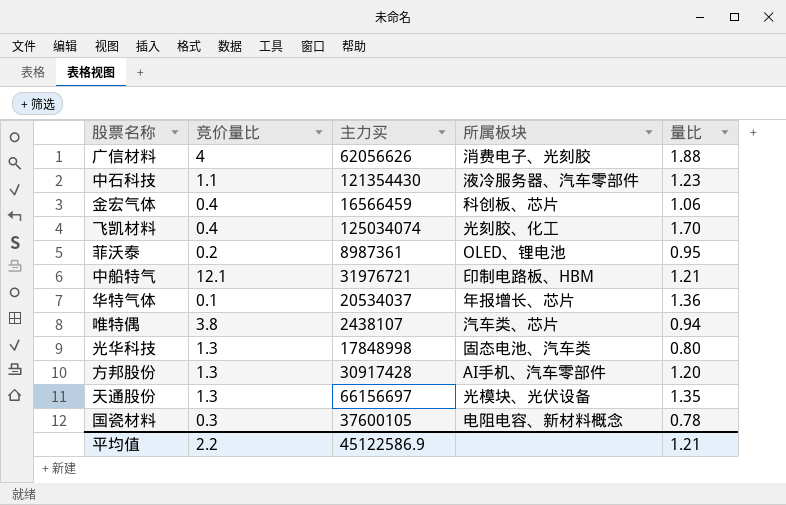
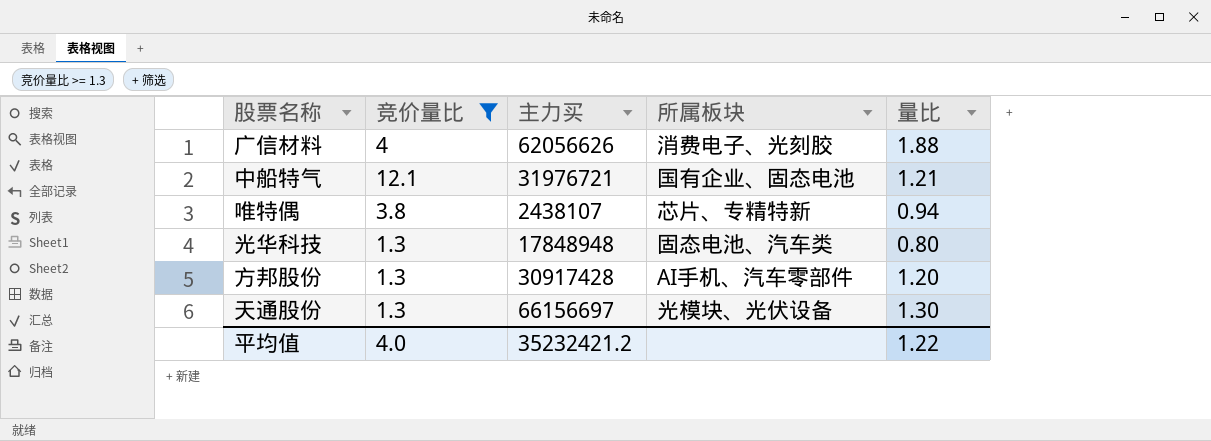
filter: none -> 竞价量比 >= 1.3
中船特气 | 所属板块: 印制电路板、HBM -> 国有企业、固态电池
唯特偶 | 所属板块: 汽车类、芯片 -> 芯片、专精特新
光华科技 | 主力买: 17848998 -> 17848948
天通股份 | 量比: 1.35 -> 1.30
平均值 | 竞价量比: 2.2 -> 4.0
平均值 | 主力买: 45122586.9 -> 35232421.2
平均值 | 量比: 1.21 -> 1.22

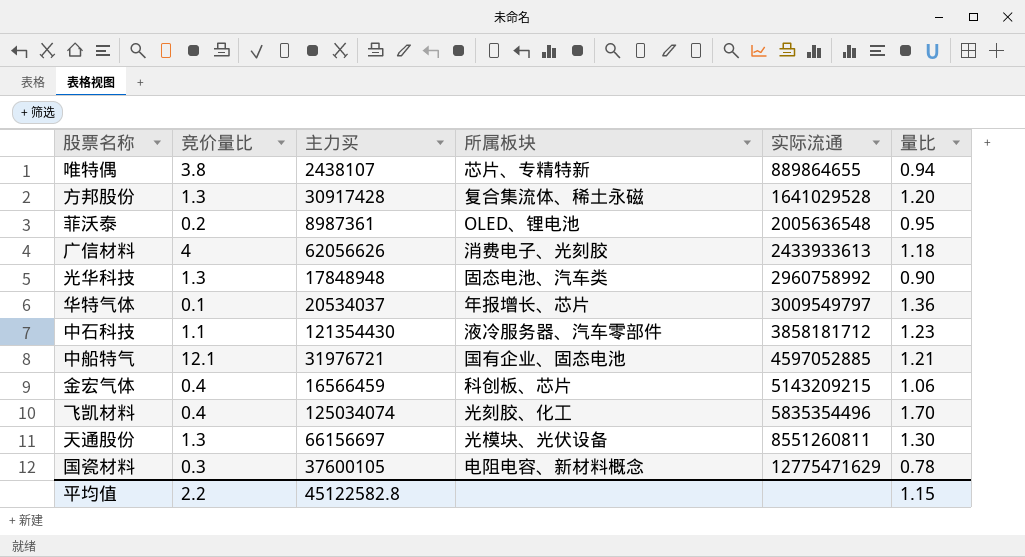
filter: 竞价量比 >= 1.3 -> none
row order: none -> 实际流通 ascending
column 实际流通 | position: none -> 5
方邦股份 | 所属板块: AI手机、汽车零部件 -> 复合集流体、稀土永磁
广信材料 | 量比: 1.88 -> 1.18
光华科技 | 量比: 0.80 -> 0.90
平均值 | 竞价量比: 4.0 -> 2.2
平均值 | 主力买: 35232421.2 -> 45122582.8
平均值 | 量比: 1.22 -> 1.15

